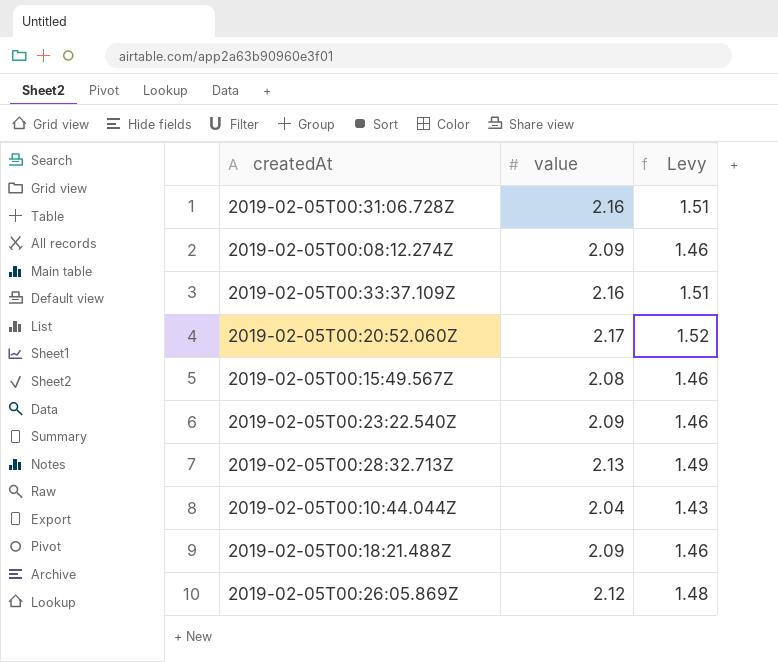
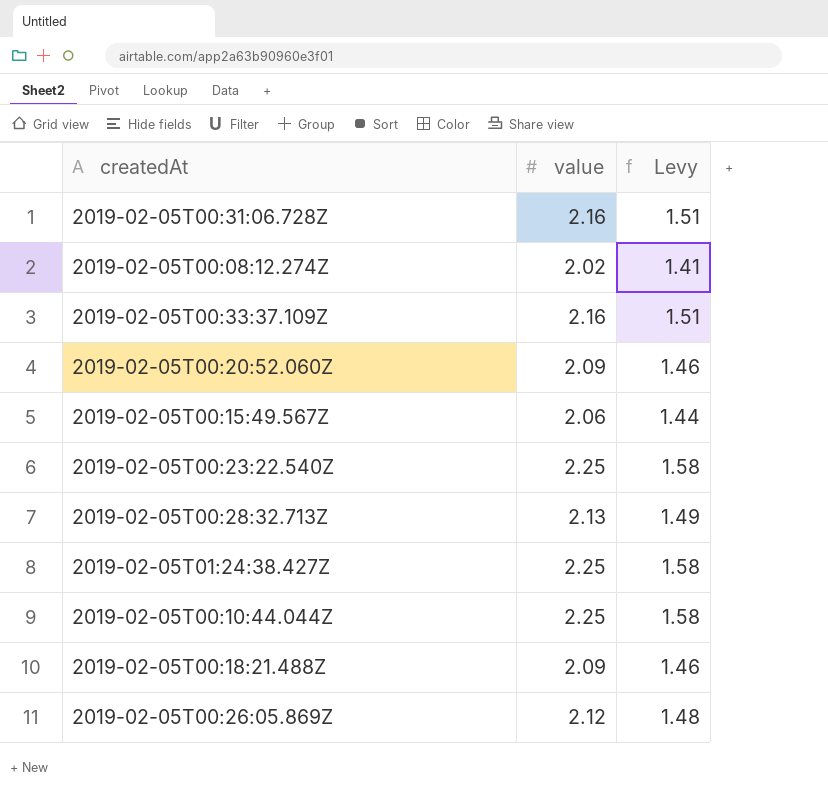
2019-02-05T00:08:12.274Z | value: 2.09 -> 2.02
2019-02-05T00:08:12.274Z | Levy: 1.46 -> 1.41
2019-02-05T00:20:52.060Z | value: 2.17 -> 2.09
2019-02-05T00:20:52.060Z | Levy: 1.52 -> 1.46
2019-02-05T00:15:49.567Z | value: 2.08 -> 2.06
2019-02-05T00:15:49.567Z | Levy: 1.46 -> 1.44
2019-02-05T00:23:22.540Z | value: 2.09 -> 2.25
2019-02-05T00:23:22.540Z | Levy: 1.46 -> 1.58
row 2019-02-05T01:24:38.427Z: none -> 2.25 | 1.58
2019-02-05T00:10:44.044Z | value: 2.04 -> 2.25
2019-02-05T00:10:44.044Z | Levy: 1.43 -> 1.58

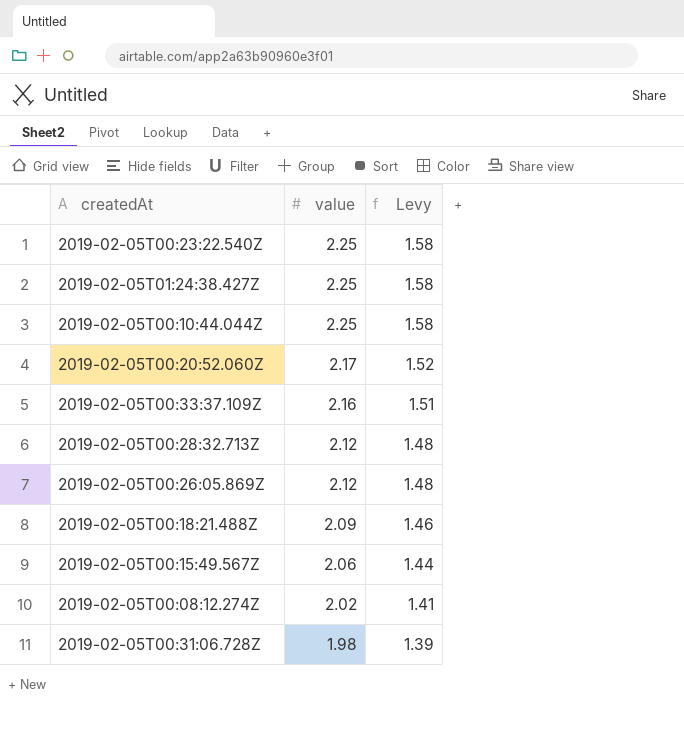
row order: none -> value descending
2019-02-05T00:20:52.060Z | value: 2.09 -> 2.17
2019-02-05T00:20:52.060Z | Levy: 1.46 -> 1.52
2019-02-05T00:28:32.713Z | value: 2.13 -> 2.12
2019-02-05T00:28:32.713Z | Levy: 1.49 -> 1.48
2019-02-05T00:31:06.728Z | value: 2.16 -> 1.98
2019-02-05T00:31:06.728Z | Levy: 1.51 -> 1.39

